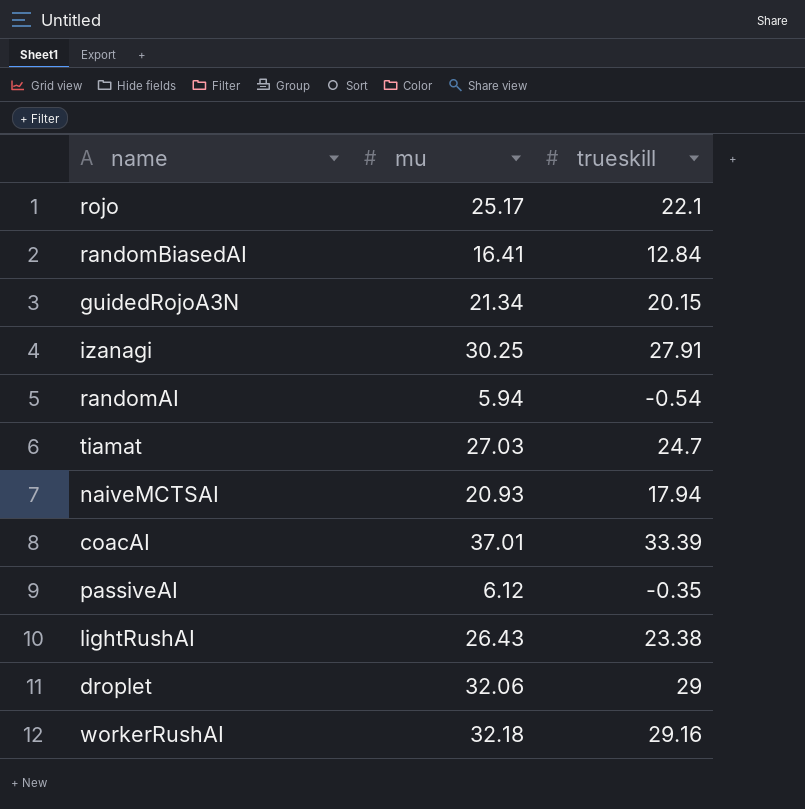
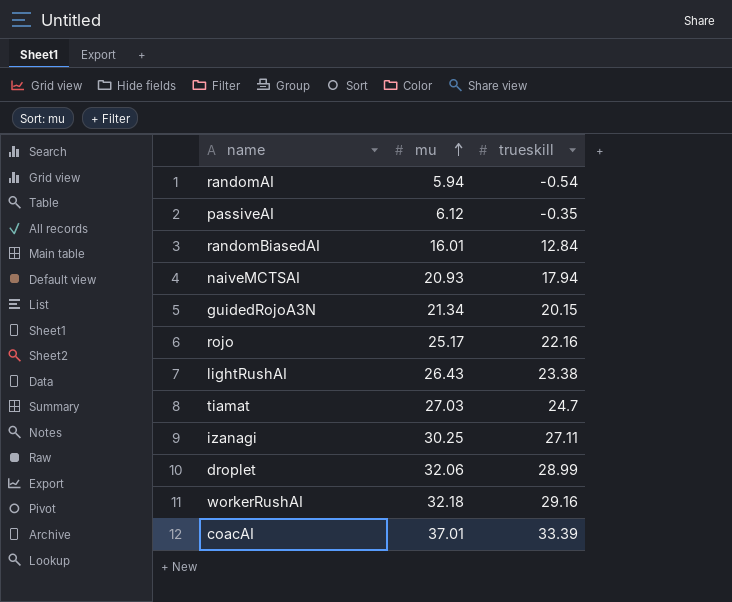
row order: none -> mu ascending
randomBiasedAI | mu: 16.41 -> 16.01
rojo | trueskill: 22.1 -> 22.16
izanagi | trueskill: 27.91 -> 27.11
droplet | trueskill: 29 -> 28.99

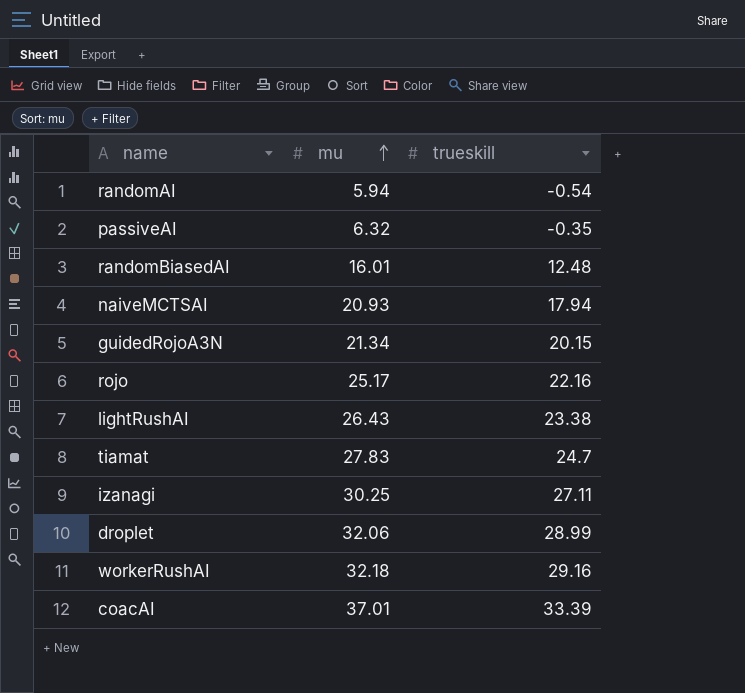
passiveAI | mu: 6.12 -> 6.32
randomBiasedAI | trueskill: 12.84 -> 12.48
tiamat | mu: 27.03 -> 27.83

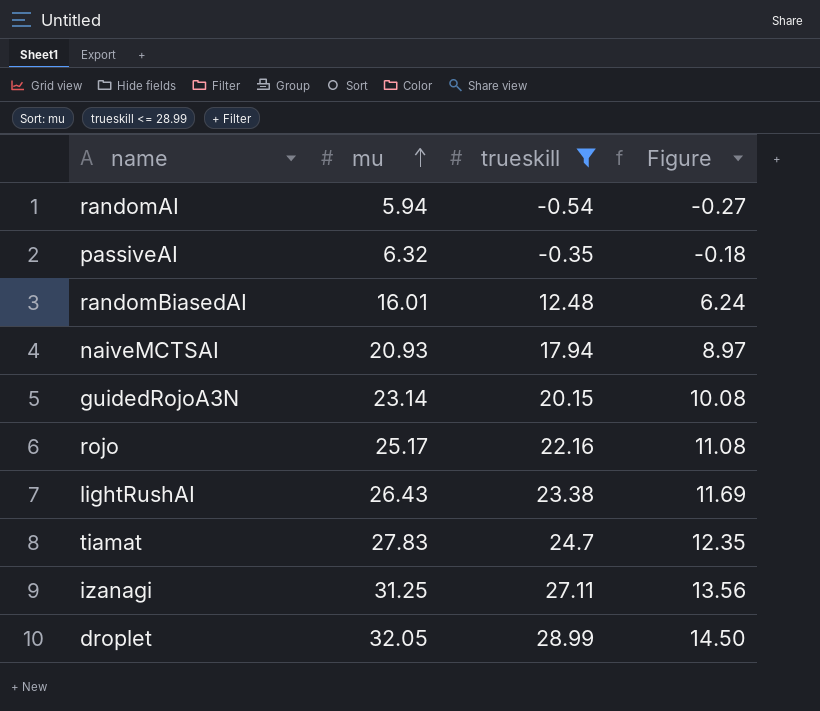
filter: none -> trueskill <= 28.99
column Figure | formula: none -> [trueskill] * 0.5
guidedRojoA3N | mu: 21.34 -> 23.14
izanagi | mu: 30.25 -> 31.25
droplet | mu: 32.06 -> 32.05

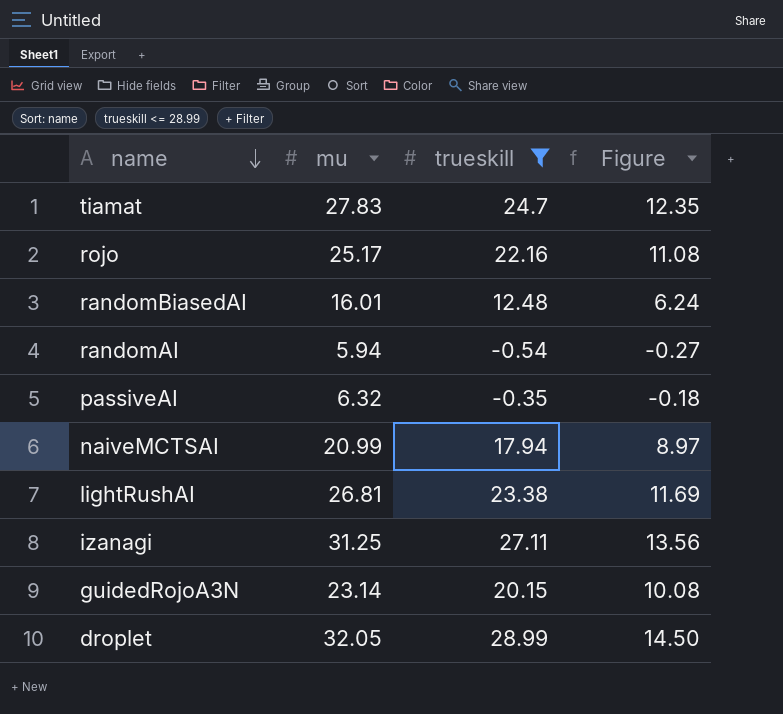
row order: mu ascending -> name descending
naiveMCTSAI | mu: 20.93 -> 20.99
lightRushAI | mu: 26.43 -> 26.81

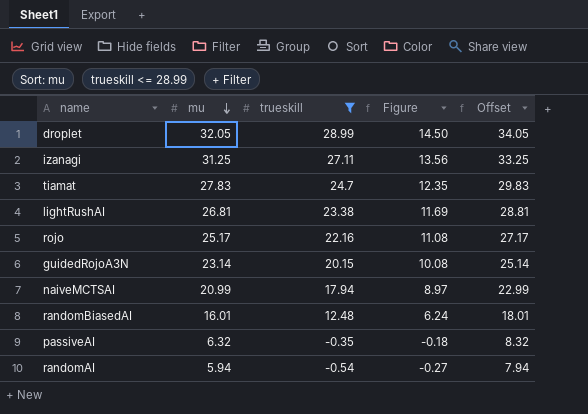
row order: name descending -> mu descending
column Offset | formula: none -> [mu] + 2

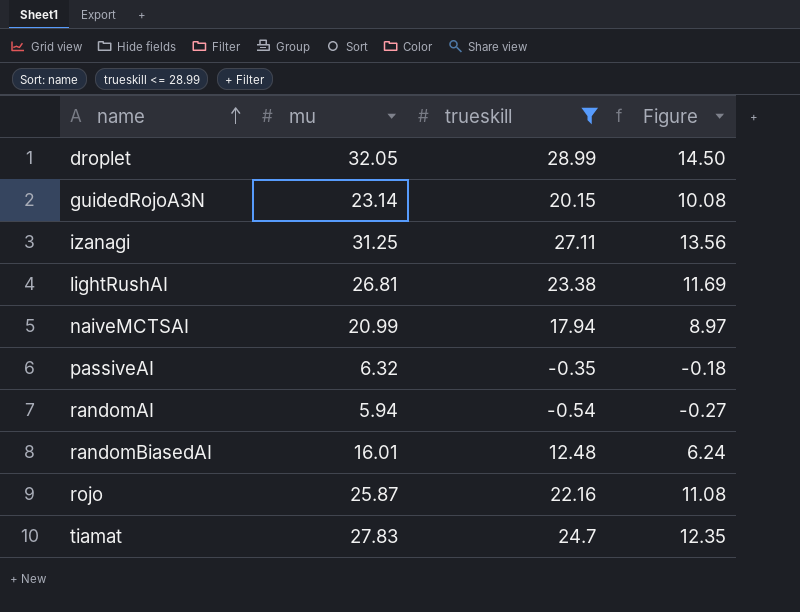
row order: mu descending -> name ascending
column Offset | formula: [mu] + 2 -> none
rojo | mu: 25.17 -> 25.87

